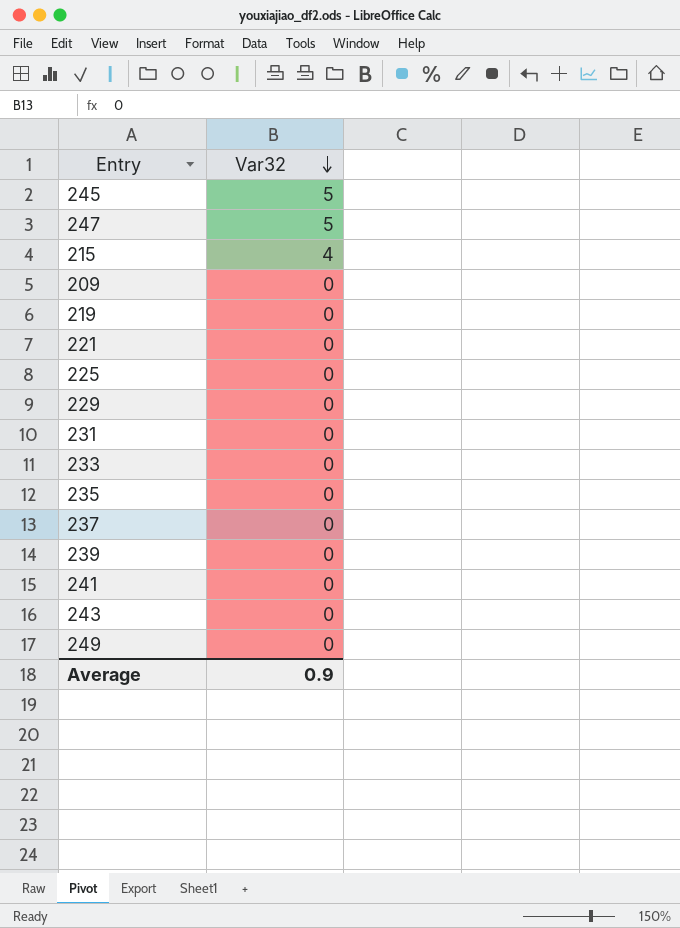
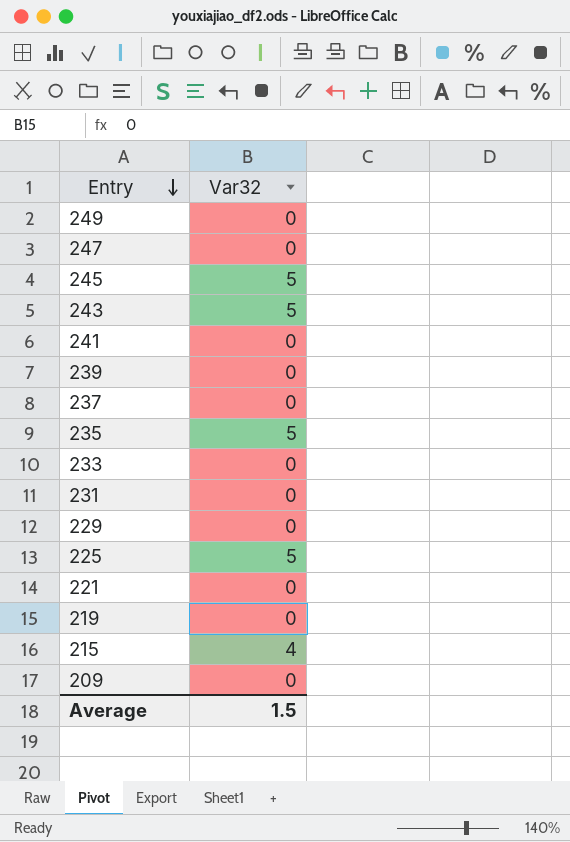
row order: Var32 descending -> Entry descending
247 | Var32: 5 -> 0
243 | Var32: 0 -> 5
235 | Var32: 0 -> 5
225 | Var32: 0 -> 5
Average | Var32: 0.9 -> 1.5

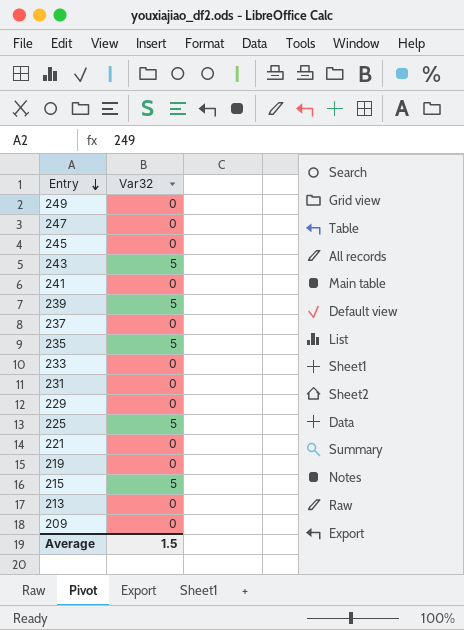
245 | Var32: 5 -> 0
239 | Var32: 0 -> 5
215 | Var32: 4 -> 5
row 213: none -> 0

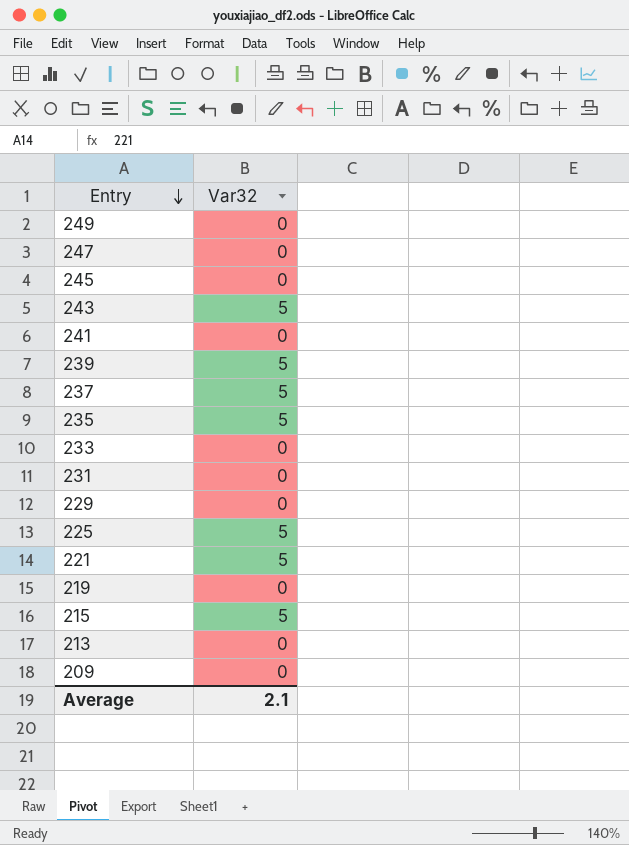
237 | Var32: 0 -> 5
221 | Var32: 0 -> 5
Average | Var32: 1.5 -> 2.1

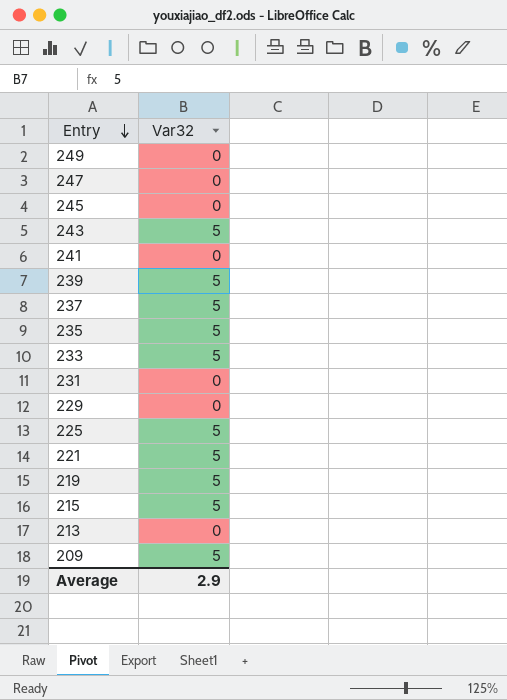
233 | Var32: 0 -> 5
219 | Var32: 0 -> 5
209 | Var32: 0 -> 5
Average | Var32: 2.1 -> 2.9

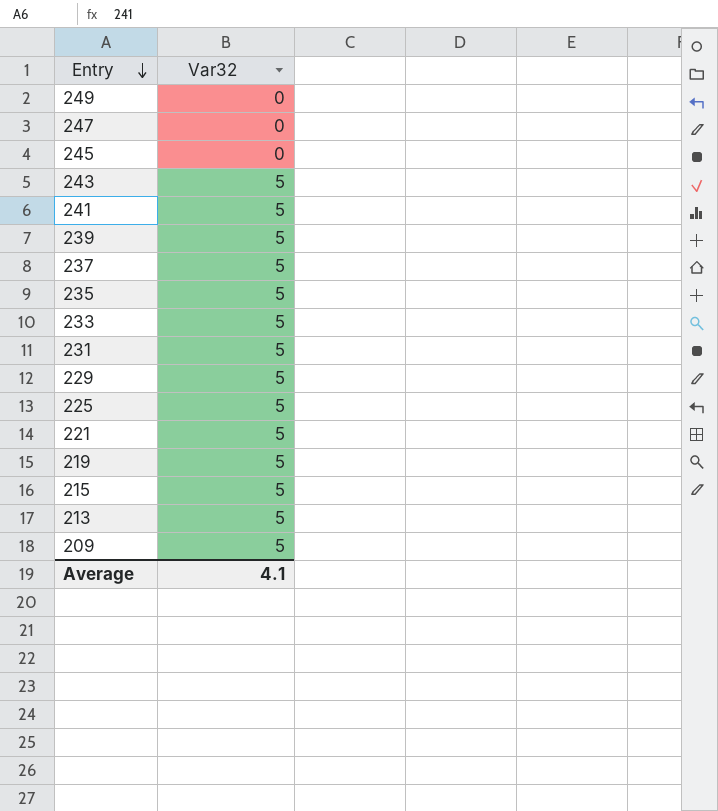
241 | Var32: 0 -> 5
231 | Var32: 0 -> 5
229 | Var32: 0 -> 5
213 | Var32: 0 -> 5
Average | Var32: 2.9 -> 4.1

